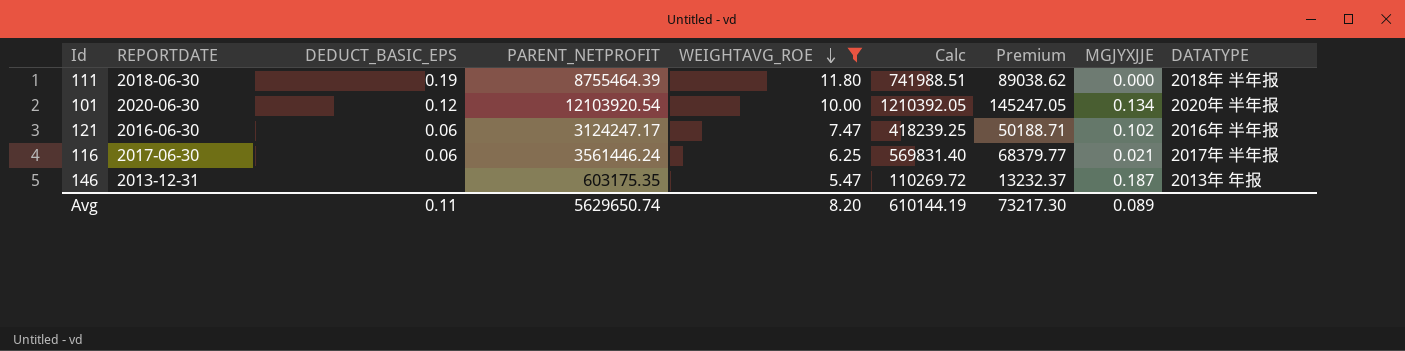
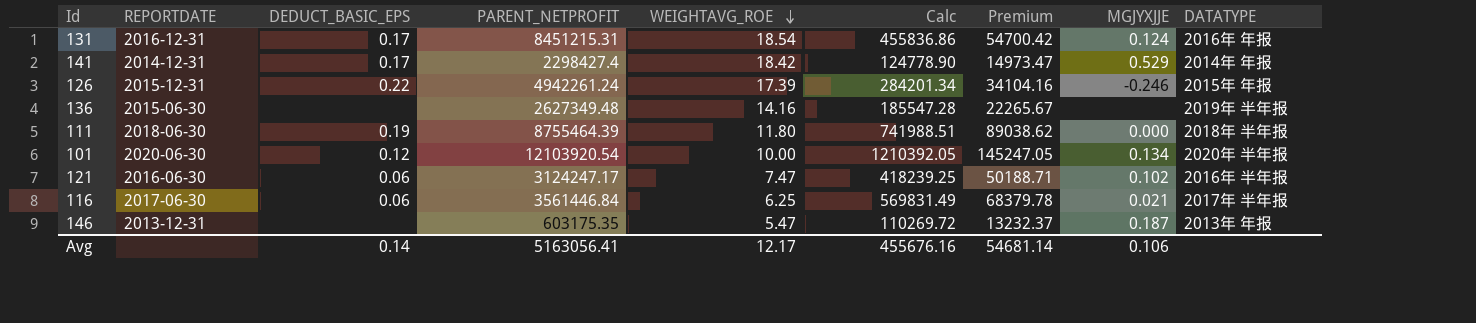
filter: WEIGHTAVG_ROE <= 11.80 -> none
116 | PARENT_NETPROFIT: 3561446.24 -> 3561446.84
116 | Calc: 569831.40 -> 569831.49
116 | Premium: 68379.77 -> 68379.78
Avg | DEDUCT_BASIC_EPS: 0.11 -> 0.14
Avg | PARENT_NETPROFIT: 5629650.74 -> 5163056.41
Avg | WEIGHTAVG_ROE: 8.20 -> 12.17
Avg | Calc: 610144.19 -> 455676.16
Avg | Premium: 73217.30 -> 54681.14
Avg | MGJYXJJE: 0.089 -> 0.106

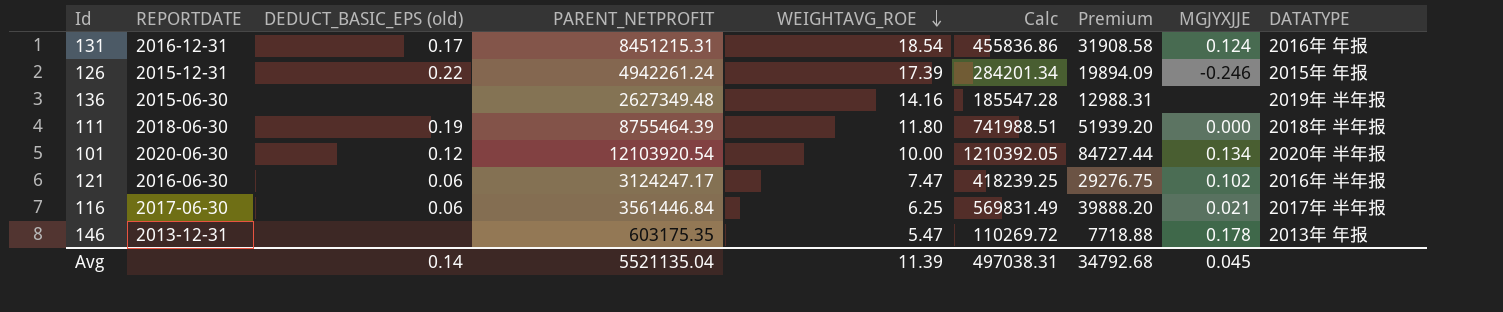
column name: DEDUCT_BASIC_EPS -> DEDUCT_BASIC_EPS (old)
column Premium | formula: [Calc] * 0.12 -> [Calc] * 0.07
row 141: 2014-12-31 | 0.17 | 2298427.4 | 18.42 | 124778.90 | 14973.47 | 0.529 | 2014年 年报 -> none
146 | MGJYXJJE: 0.187 -> 0.178
Avg | PARENT_NETPROFIT: 5163056.41 -> 5521135.04
Avg | WEIGHTAVG_ROE: 12.17 -> 11.39
Avg | Calc: 455676.16 -> 497038.31
Avg | Premium: 54681.14 -> 34792.68
Avg | MGJYXJJE: 0.106 -> 0.045

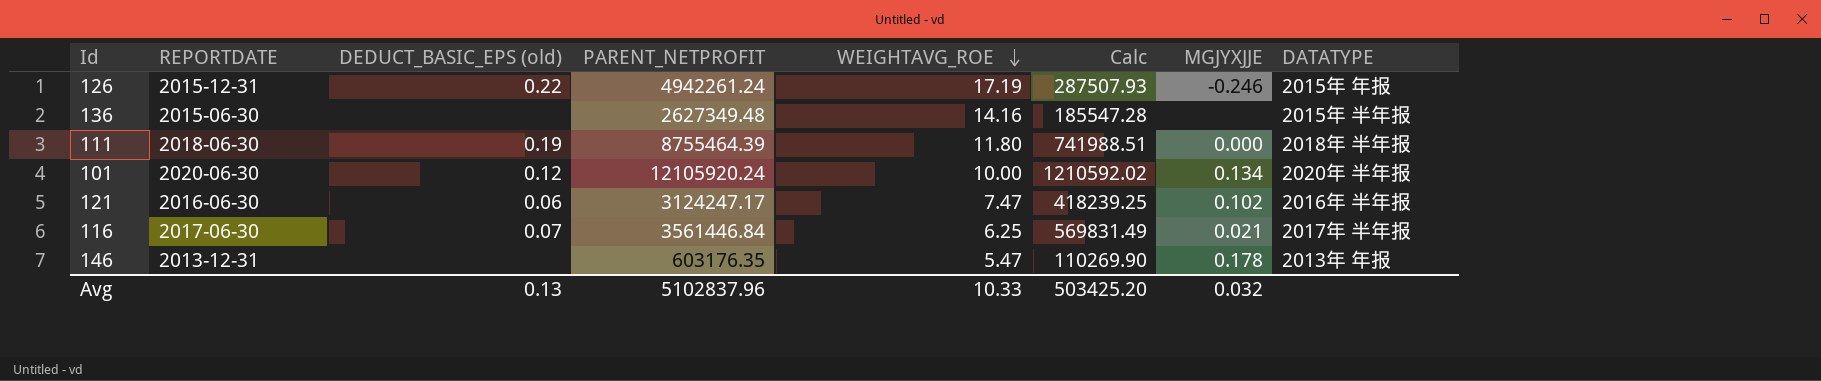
column Premium | formula: [Calc] * 0.07 -> none
row 131: 2016-12-31 | 0.17 | 8451215.31 | 18.54 | 455836.86 | 31908.58 | 0.124 | 2016年 年报 -> none
126 | WEIGHTAVG_ROE: 17.39 -> 17.19
126 | Calc: 284201.34 -> 287507.93
136 | DATATYPE: 2019年 半年报 -> 2015年 半年报
101 | PARENT_NETPROFIT: 12103920.54 -> 12105920.24
101 | Calc: 1210392.05 -> 1210592.02
116 | DEDUCT_BASIC_EPS (old): 0.06 -> 0.07
146 | PARENT_NETPROFIT: 603175.35 -> 603176.35
146 | Calc: 110269.72 -> 110269.90
Avg | DEDUCT_BASIC_EPS (old): 0.14 -> 0.13
Avg | PARENT_NETPROFIT: 5521135.04 -> 5102837.96
Avg | WEIGHTAVG_ROE: 11.39 -> 10.33
Avg | Calc: 497038.31 -> 503425.20
Avg | MGJYXJJE: 0.045 -> 0.032

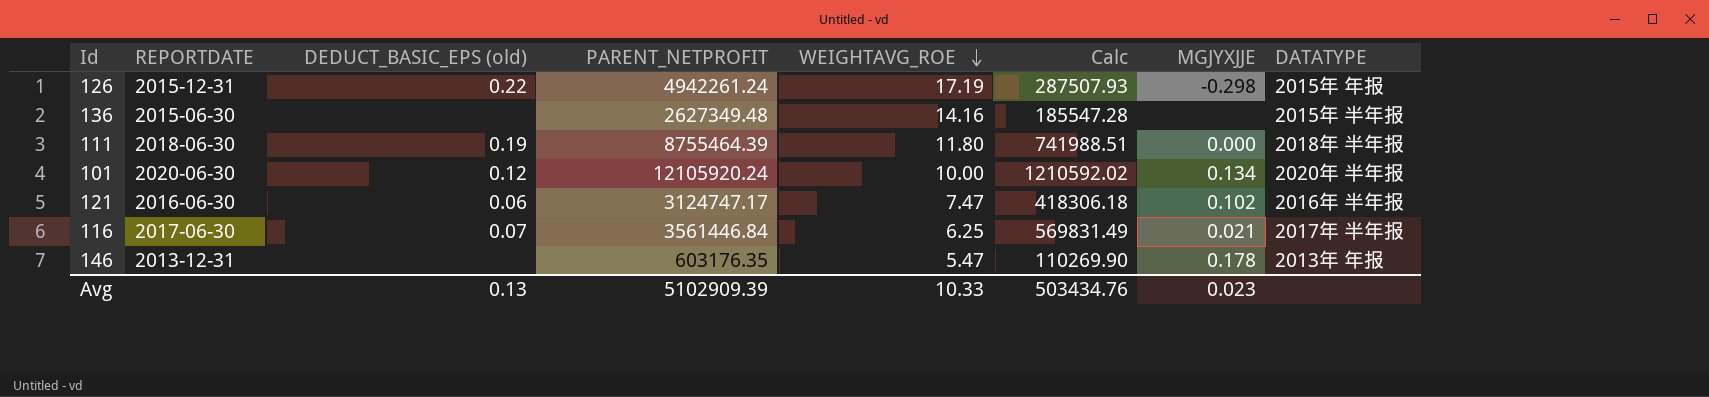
126 | MGJYXJJE: -0.246 -> -0.298
121 | PARENT_NETPROFIT: 3124247.17 -> 3124747.17
121 | Calc: 418239.25 -> 418306.18
Avg | PARENT_NETPROFIT: 5102837.96 -> 5102909.39
Avg | Calc: 503425.20 -> 503434.76
Avg | MGJYXJJE: 0.032 -> 0.023

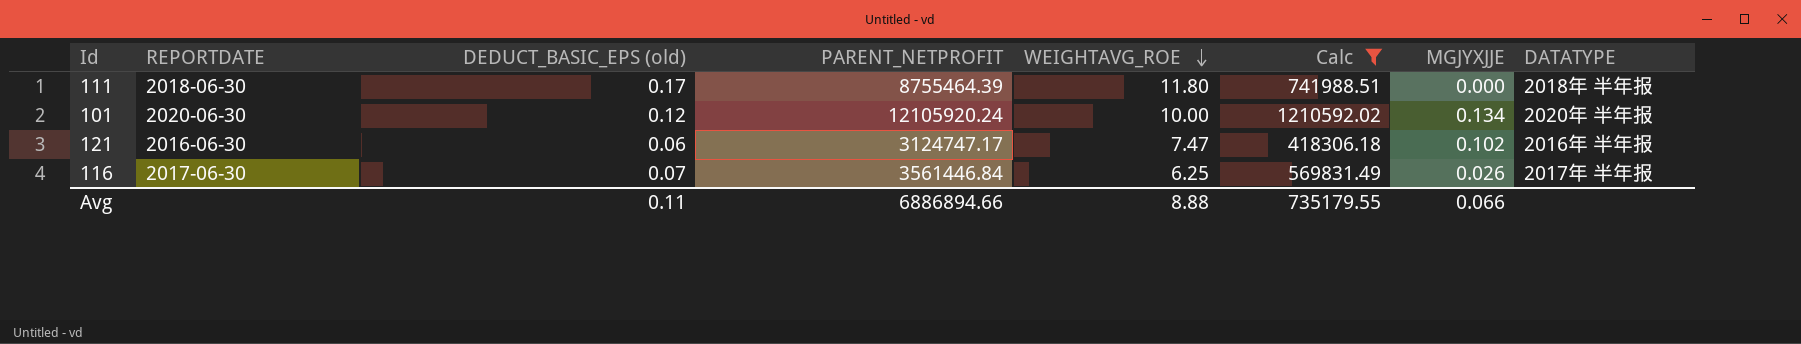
filter: none -> Calc >= 418306.18
111 | DEDUCT_BASIC_EPS (old): 0.19 -> 0.17
116 | MGJYXJJE: 0.021 -> 0.026
Avg | DEDUCT_BASIC_EPS (old): 0.13 -> 0.11
Avg | PARENT_NETPROFIT: 5102909.39 -> 6886894.66
Avg | WEIGHTAVG_ROE: 10.33 -> 8.88
Avg | Calc: 503434.76 -> 735179.55
Avg | MGJYXJJE: 0.023 -> 0.066

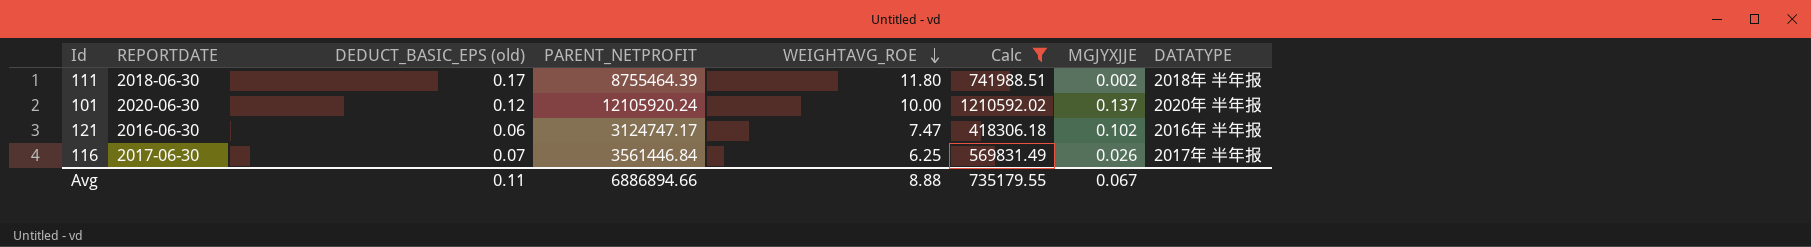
111 | MGJYXJJE: 0.000 -> 0.002
101 | MGJYXJJE: 0.134 -> 0.137
Avg | MGJYXJJE: 0.066 -> 0.067

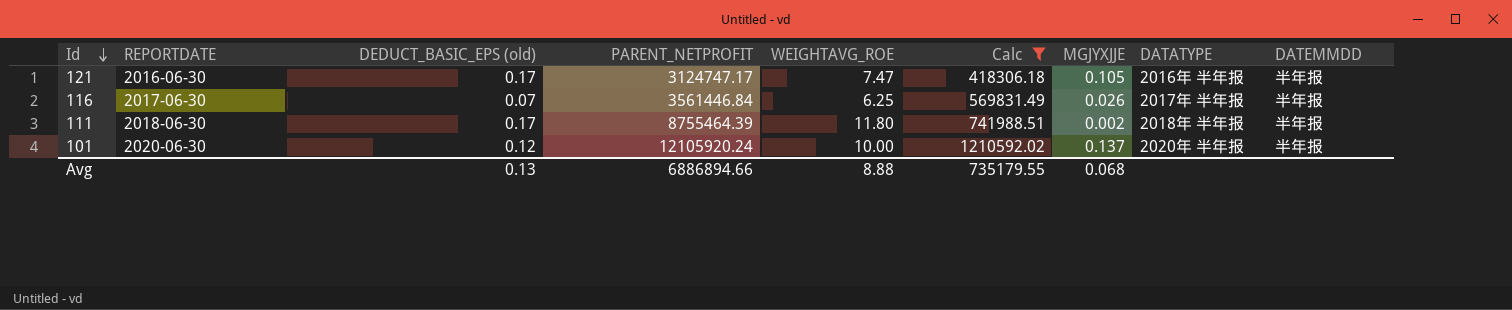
row order: WEIGHTAVG_ROE descending -> Id descending
column DATEMMDD | position: none -> 9
121 | DEDUCT_BASIC_EPS (old): 0.06 -> 0.17
121 | MGJYXJJE: 0.102 -> 0.105
Avg | DEDUCT_BASIC_EPS (old): 0.11 -> 0.13
Avg | MGJYXJJE: 0.067 -> 0.068

